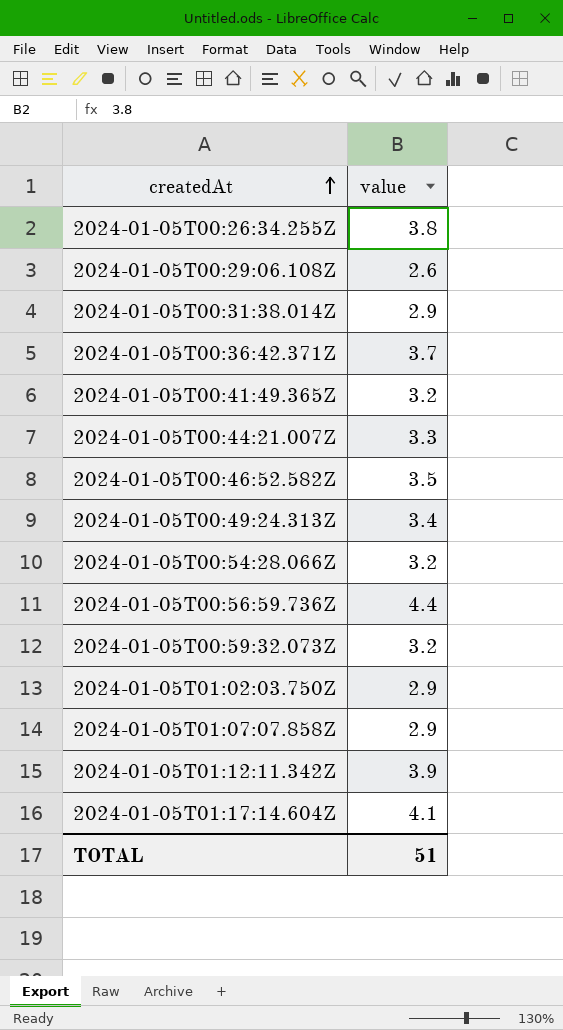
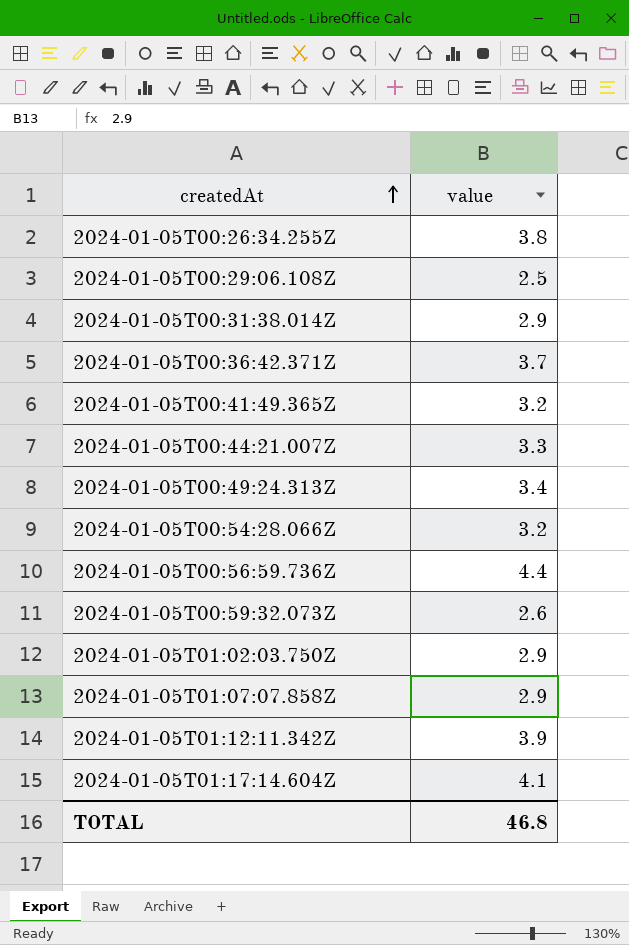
row 2024-01-05T00:46:52.582Z: 3.5 -> none
2024-01-05T00:29:06.108Z | value: 2.6 -> 2.5
2024-01-05T00:59:32.073Z | value: 3.2 -> 2.6
TOTAL | value: 51 -> 46.8

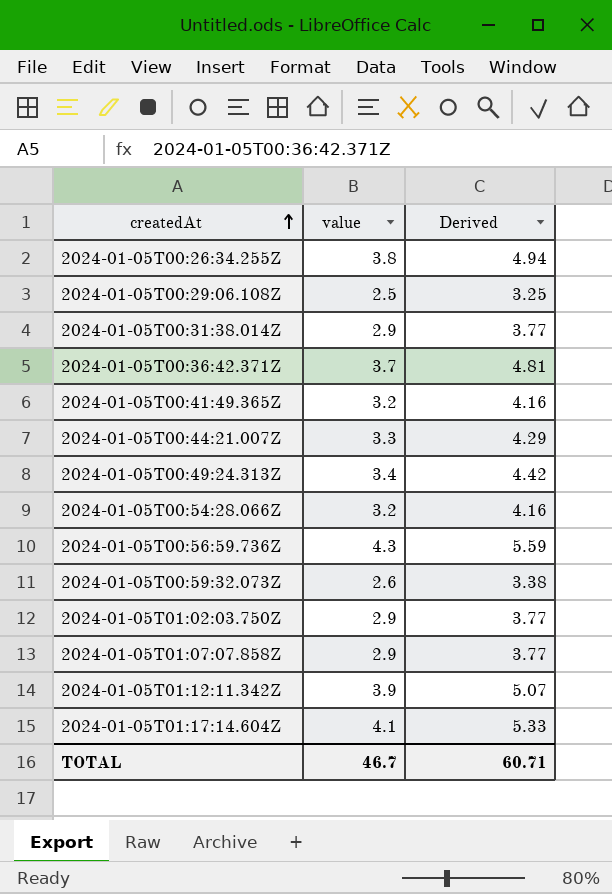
column Derived | formula: none -> [value] * 1.3
2024-01-05T00:56:59.736Z | value: 4.4 -> 4.3
TOTAL | value: 46.8 -> 46.7

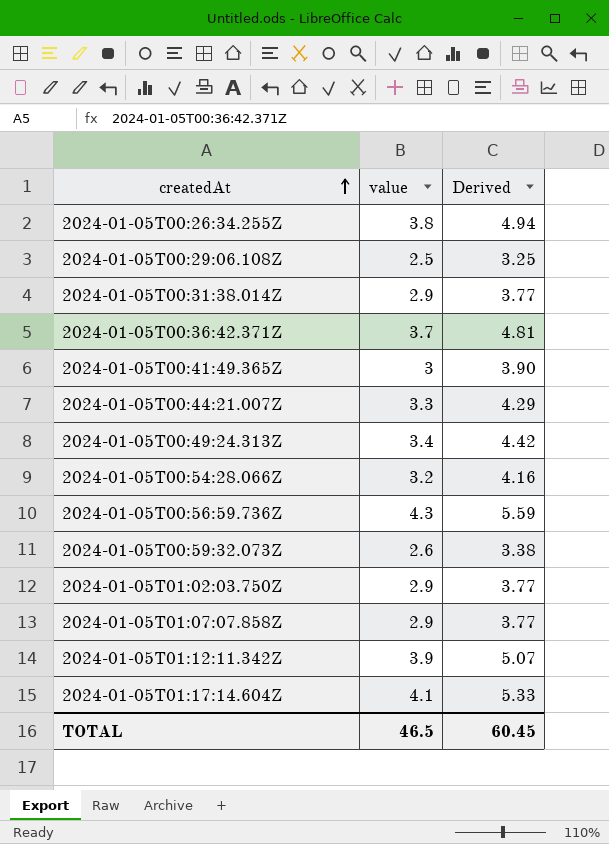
2024-01-05T00:41:49.365Z | value: 3.2 -> 3
2024-01-05T00:41:49.365Z | Derived: 4.16 -> 3.90
TOTAL | value: 46.7 -> 46.5
TOTAL | Derived: 60.71 -> 60.45

